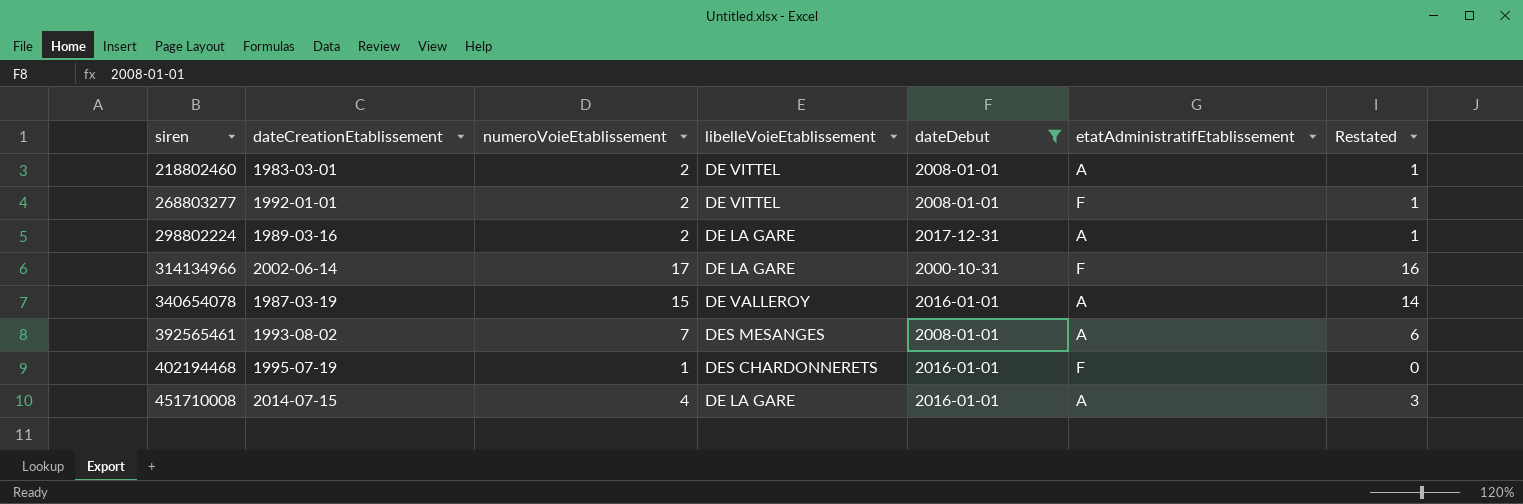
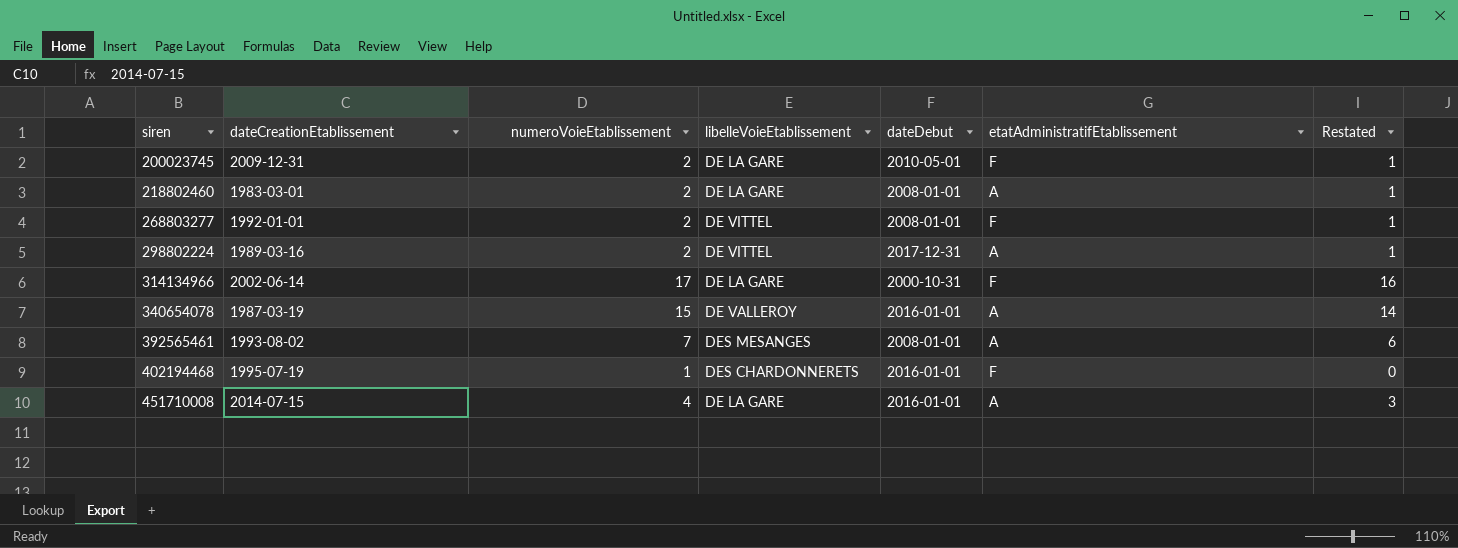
filter: dateDebut != 2010-05-01 -> none
218802460 | libelleVoieEtablissement: DE VITTEL -> DE LA GARE
298802224 | libelleVoieEtablissement: DE LA GARE -> DE VITTEL

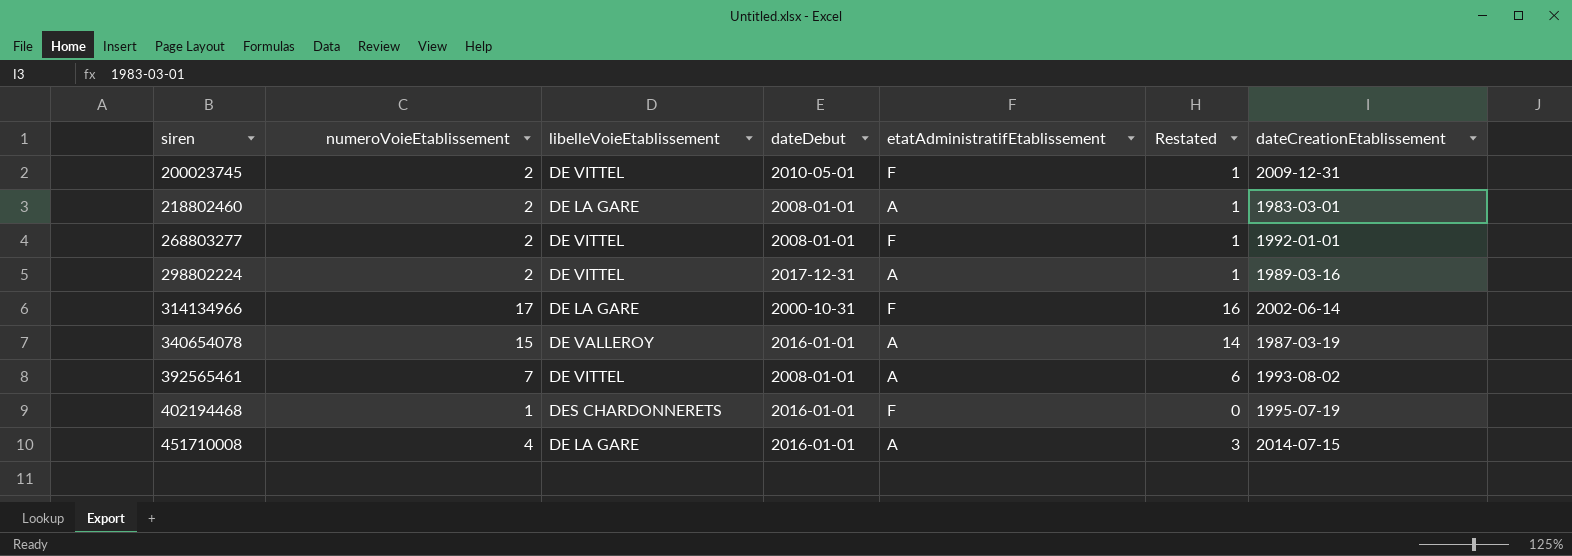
column dateCreationEtablissement | position: 2 -> 7
200023745 | libelleVoieEtablissement: DE LA GARE -> DE VITTEL
392565461 | libelleVoieEtablissement: DES MESANGES -> DE VITTEL

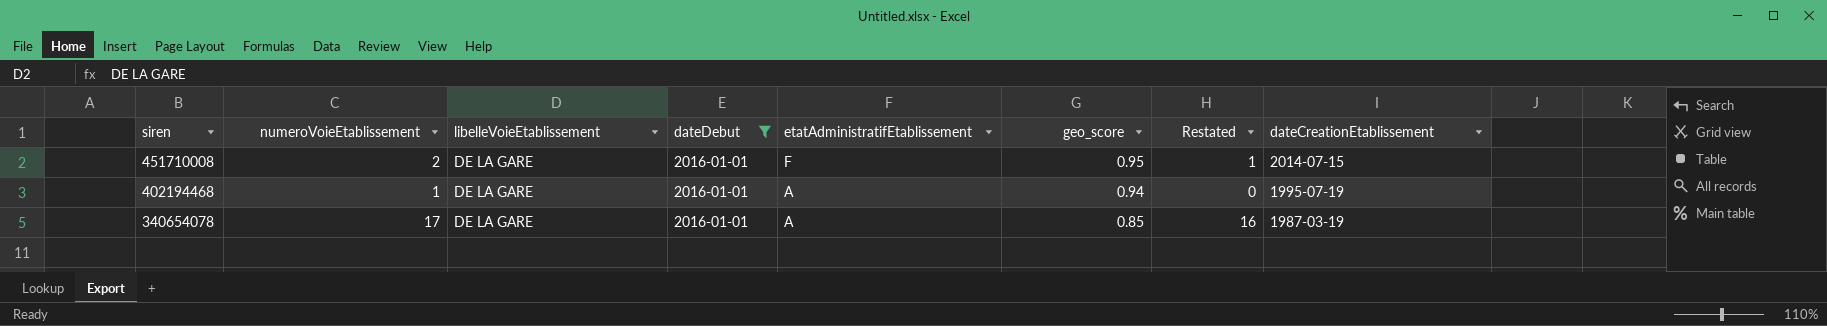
filter: none -> dateDebut = 2016-01-01
row order: siren ascending -> siren descending
column geo_score | position: none -> 6
451710008 | numeroVoieEtablissement: 4 -> 2
451710008 | etatAdministratifEtablissement: A -> F
451710008 | Restated: 3 -> 1
402194468 | libelleVoieEtablissement: DES CHARDONNERETS -> DE LA GARE
402194468 | etatAdministratifEtablissement: F -> A
340654078 | numeroVoieEtablissement: 15 -> 17
340654078 | libelleVoieEtablissement: DE VALLEROY -> DE LA GARE
340654078 | Restated: 14 -> 16

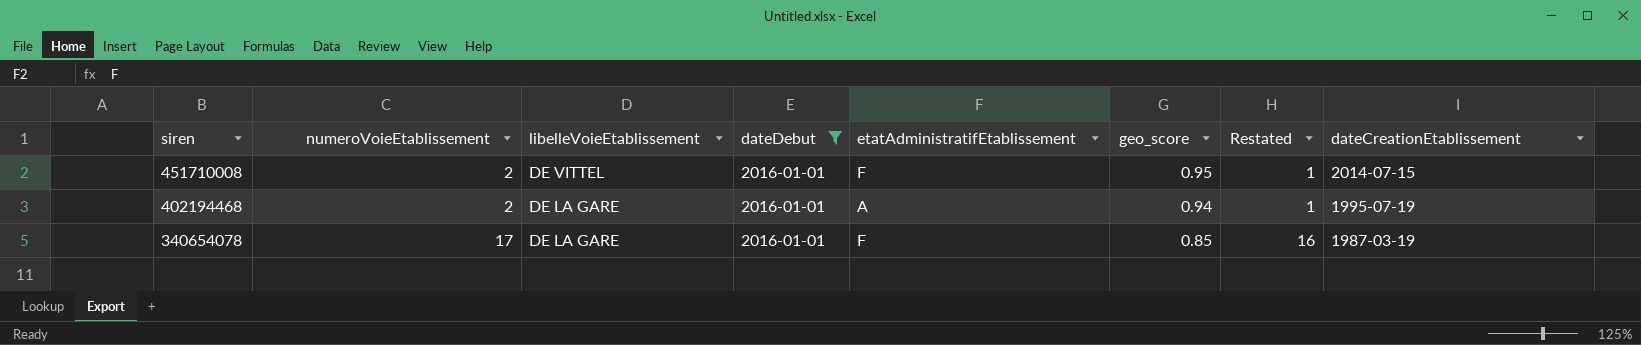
451710008 | libelleVoieEtablissement: DE LA GARE -> DE VITTEL
402194468 | numeroVoieEtablissement: 1 -> 2
402194468 | Restated: 0 -> 1
340654078 | etatAdministratifEtablissement: A -> F

